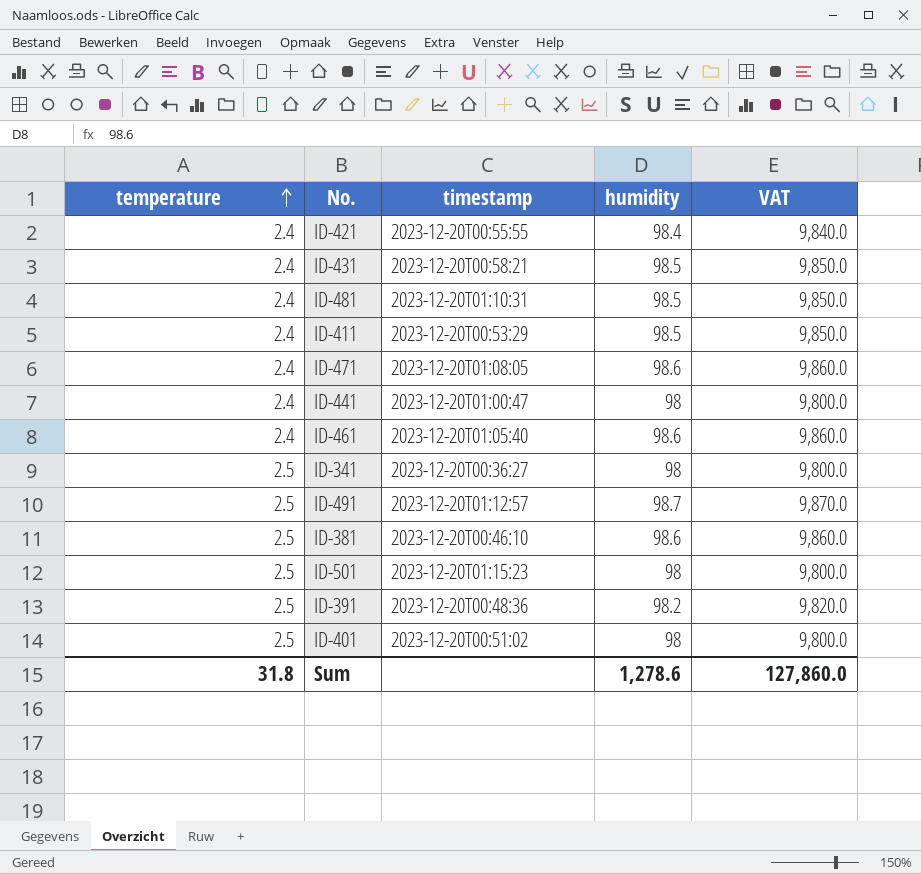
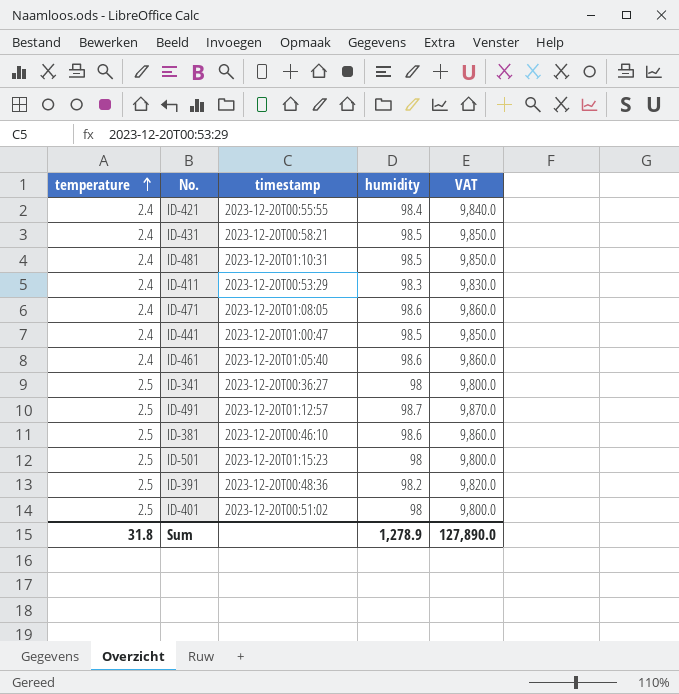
ID-411 | humidity: 98.5 -> 98.3
ID-411 | VAT: 9,850.0 -> 9,830.0
ID-441 | humidity: 98 -> 98.5
ID-441 | VAT: 9,800.0 -> 9,850.0
Sum | humidity: 1,278.6 -> 1,278.9
Sum | VAT: 127,860.0 -> 127,890.0

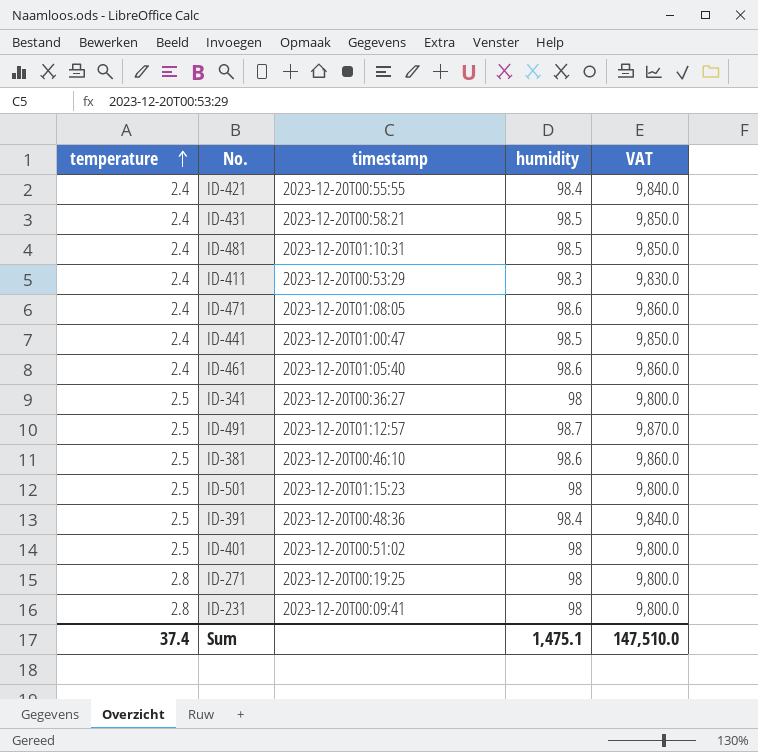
ID-391 | humidity: 98.2 -> 98.4
ID-391 | VAT: 9,820.0 -> 9,840.0
row ID-271: none -> 2.8 | 2023-12-20T00:19:25 | 98 | 9,800.0
row ID-231: none -> 2.8 | 2023-12-20T00:09:41 | 98 | 9,800.0
Sum | temperature: 31.8 -> 37.4
Sum | humidity: 1,278.9 -> 1,475.1
Sum | VAT: 127,890.0 -> 147,510.0

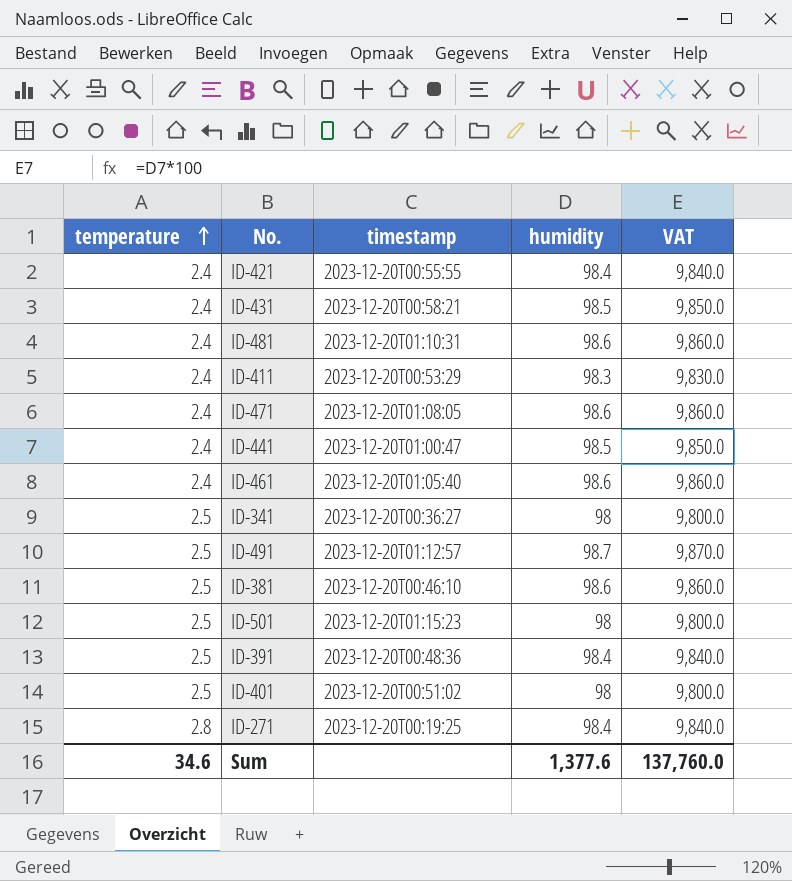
row ID-231: 2.8 | 2023-12-20T00:09:41 | 98 | 9,800.0 -> none
ID-481 | humidity: 98.5 -> 98.6
ID-481 | VAT: 9,850.0 -> 9,860.0
ID-271 | humidity: 98 -> 98.4
ID-271 | VAT: 9,800.0 -> 9,840.0
Sum | temperature: 37.4 -> 34.6
Sum | humidity: 1,475.1 -> 1,377.6
Sum | VAT: 147,510.0 -> 137,760.0

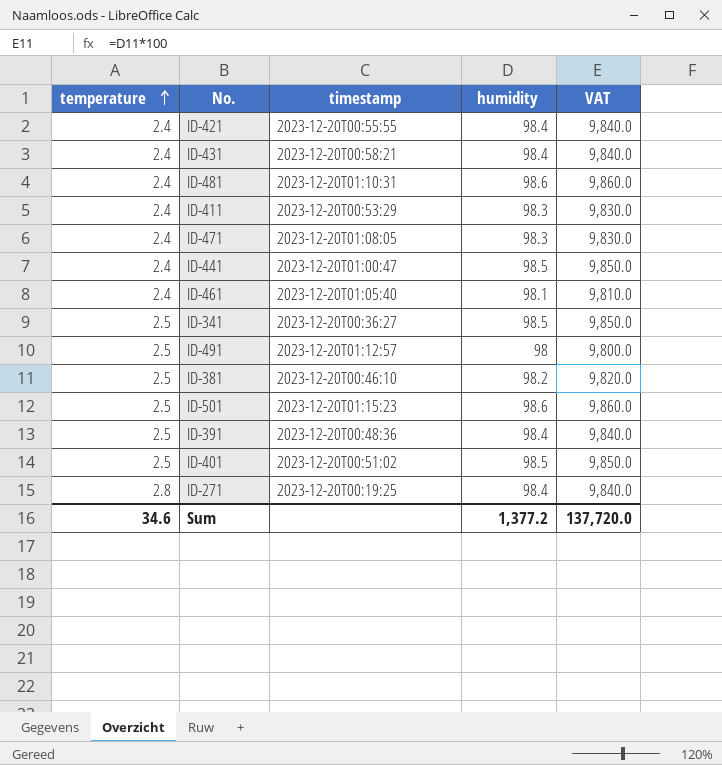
ID-431 | humidity: 98.5 -> 98.4
ID-431 | VAT: 9,850.0 -> 9,840.0
ID-471 | humidity: 98.6 -> 98.3
ID-471 | VAT: 9,860.0 -> 9,830.0
ID-461 | humidity: 98.6 -> 98.1
ID-461 | VAT: 9,860.0 -> 9,810.0
ID-341 | humidity: 98 -> 98.5
ID-341 | VAT: 9,800.0 -> 9,850.0
ID-491 | humidity: 98.7 -> 98
ID-491 | VAT: 9,870.0 -> 9,800.0
ID-381 | humidity: 98.6 -> 98.2
ID-381 | VAT: 9,860.0 -> 9,820.0
ID-501 | humidity: 98 -> 98.6
ID-501 | VAT: 9,800.0 -> 9,860.0
ID-401 | humidity: 98 -> 98.5
ID-401 | VAT: 9,800.0 -> 9,850.0
Sum | humidity: 1,377.6 -> 1,377.2
Sum | VAT: 137,760.0 -> 137,720.0

